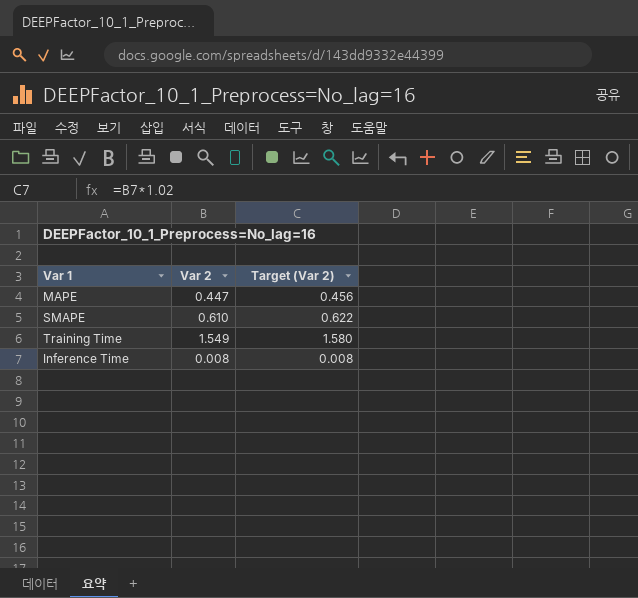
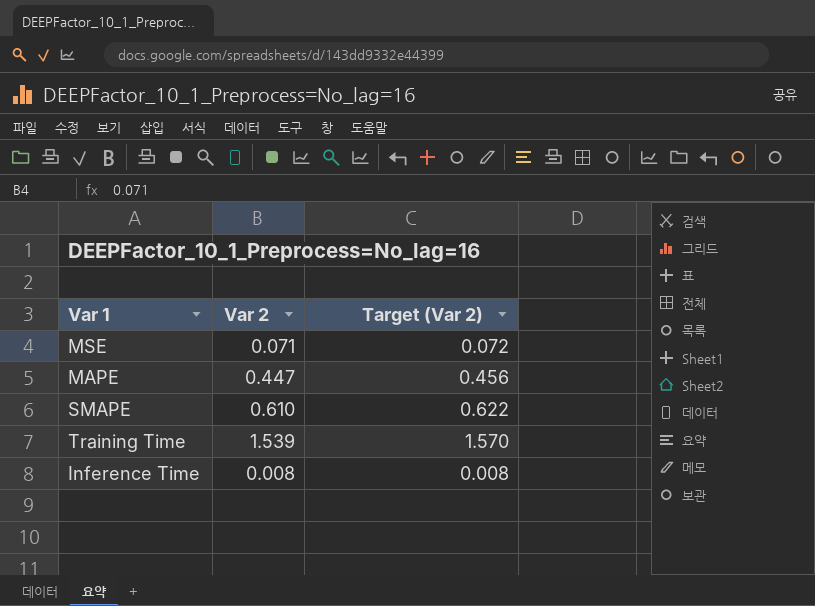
row MSE: none -> 0.071 | 0.072
Training Time | Var 2: 1.549 -> 1.539
Training Time | Target (Var 2): 1.580 -> 1.570

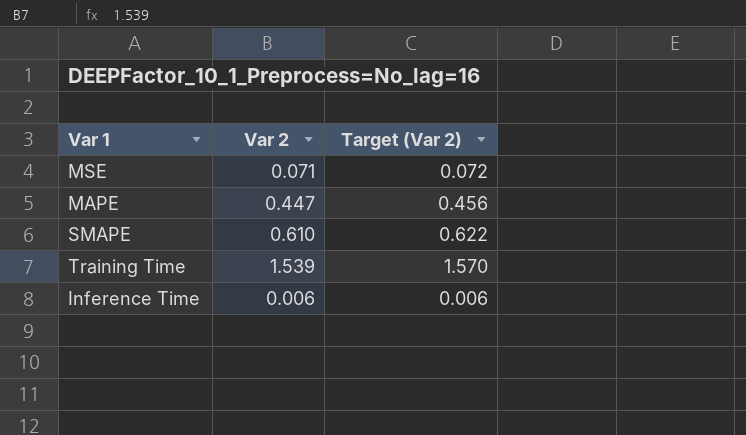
Inference Time | Var 2: 0.008 -> 0.006
Inference Time | Target (Var 2): 0.008 -> 0.006

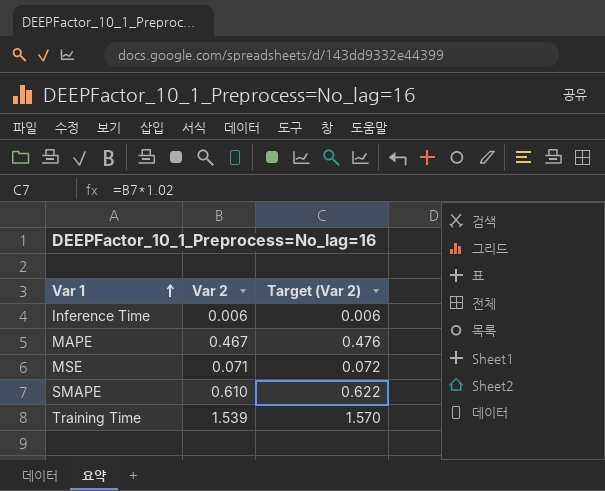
row order: none -> Var 1 ascending
MAPE | Var 2: 0.447 -> 0.467
MAPE | Target (Var 2): 0.456 -> 0.476

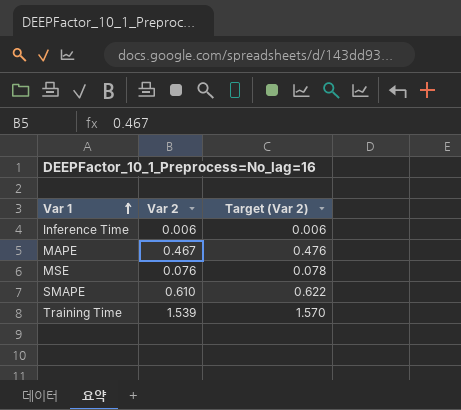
MSE | Var 2: 0.071 -> 0.076
MSE | Target (Var 2): 0.072 -> 0.078

